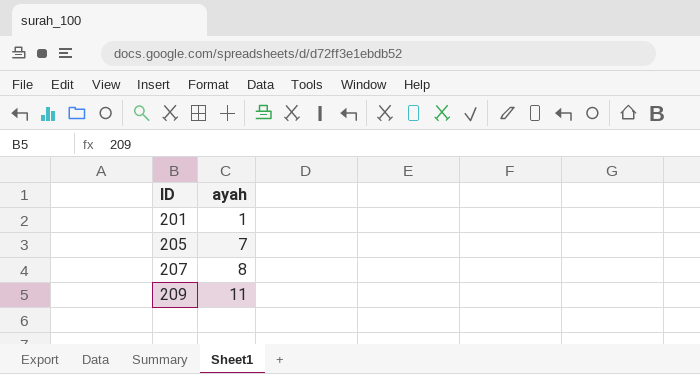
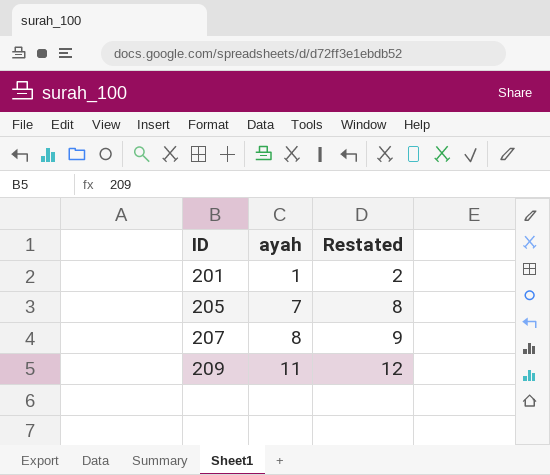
column Restated | formula: none -> [ayah] + 1

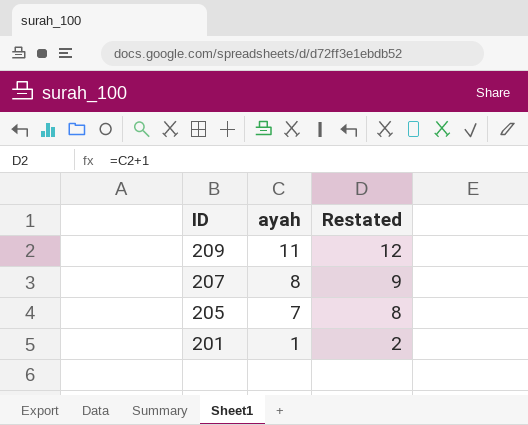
row order: ID ascending -> ID descending

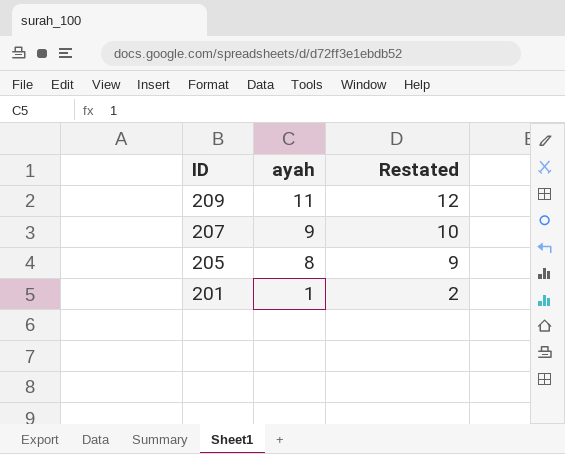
207 | ayah: 8 -> 9
207 | Restated: 9 -> 10
205 | ayah: 7 -> 8
205 | Restated: 8 -> 9

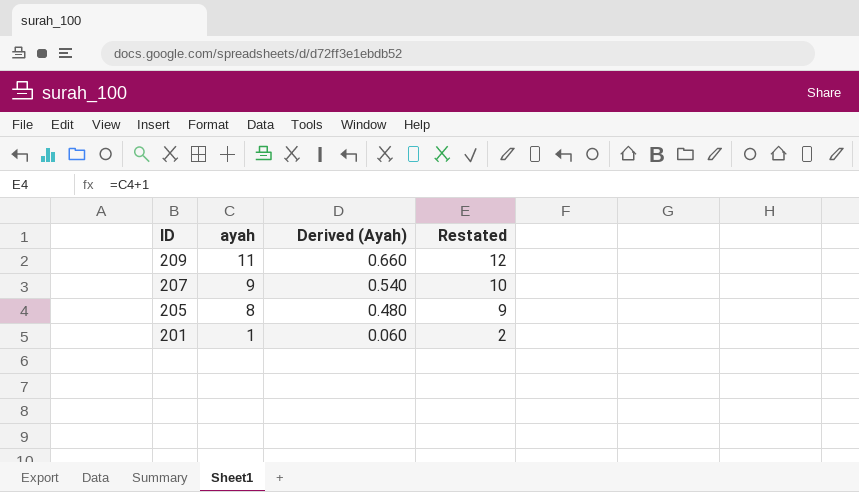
column Derived (Ayah) | formula: none -> [ayah] * 0.06

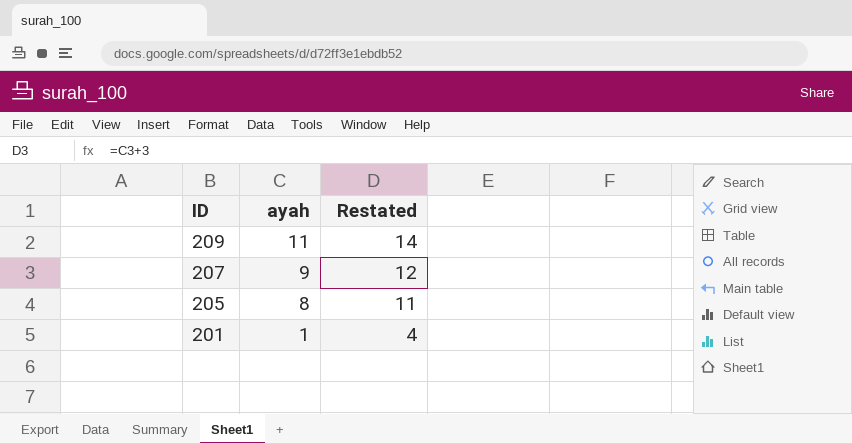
column Derived (Ayah) | formula: [ayah] * 0.06 -> none
column Restated | formula: [ayah] + 1 -> [ayah] + 3

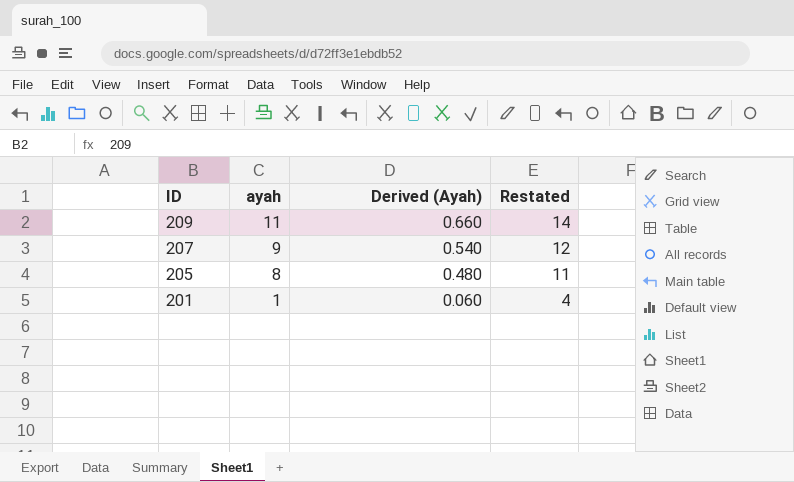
column Derived (Ayah) | formula: none -> [ayah] * 0.06

